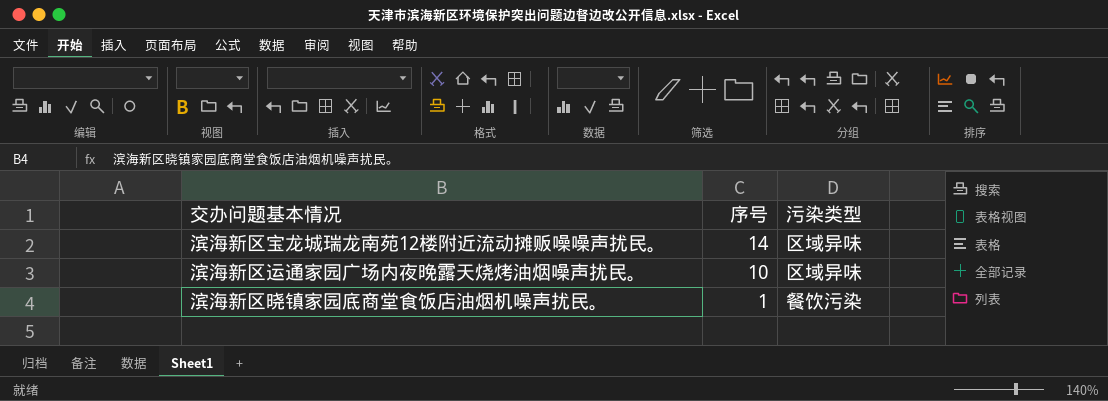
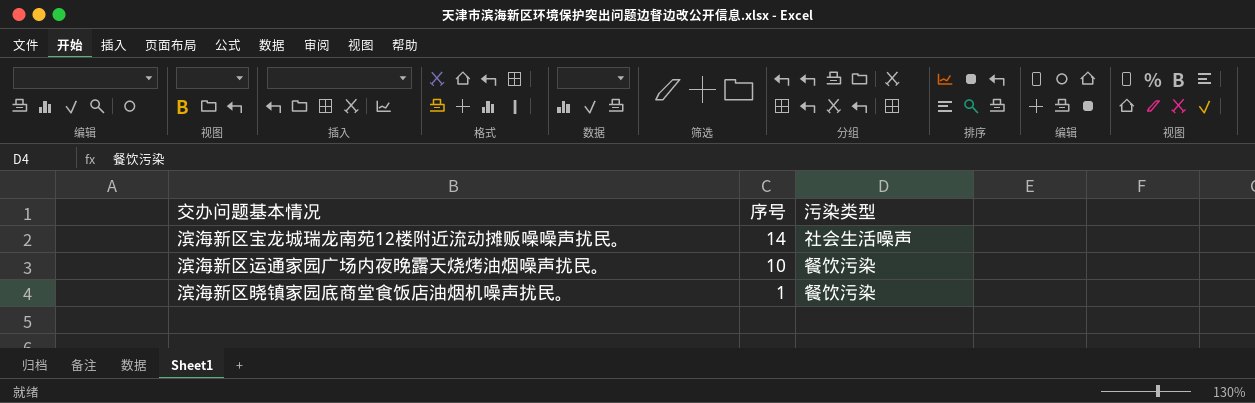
滨海新区宝龙城瑞龙南苑12楼附近流动摊贩噪噪声扰民。 | 污染类型: 区域异味 -> 社会生活噪声
滨海新区运通家园广场内夜晚露天烧烤油烟噪声扰民。 | 污染类型: 区域异味 -> 餐饮污染

